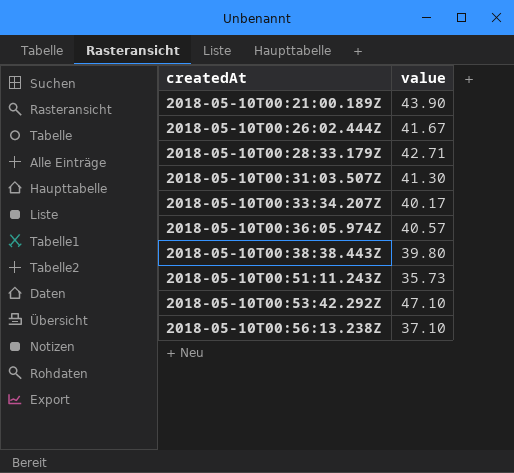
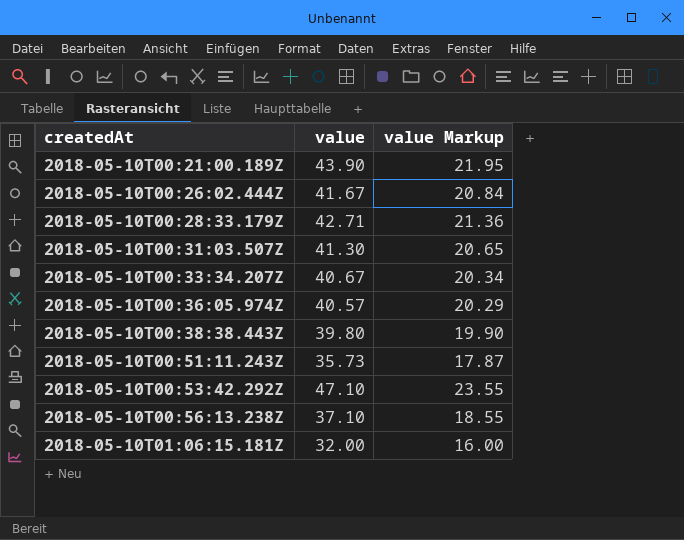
column value Markup | formula: none -> [value] * 0.5
2018-05-10T00:33:34.207Z | value: 40.17 -> 40.67
row 2018-05-10T01:06:15.181Z: none -> 32.00 | 16.00

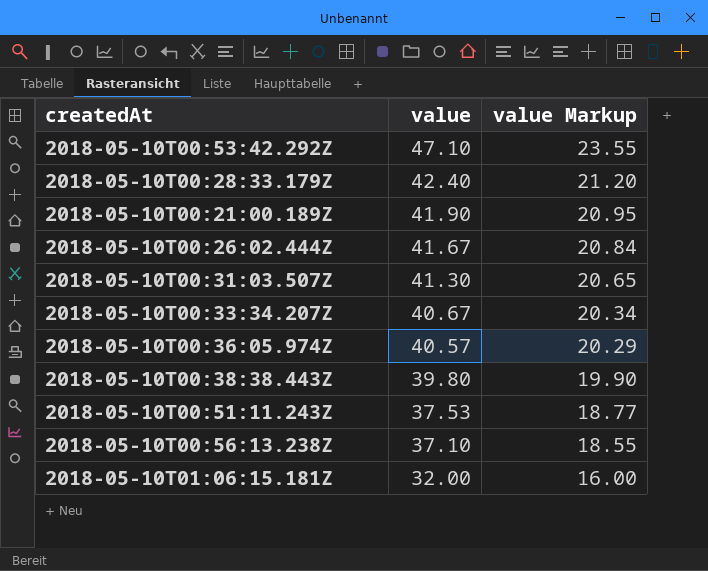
row order: createdAt ascending -> value descending
2018-05-10T00:28:33.179Z | value: 42.71 -> 42.40
2018-05-10T00:28:33.179Z | value Markup: 21.36 -> 21.20
2018-05-10T00:21:00.189Z | value: 43.90 -> 41.90
2018-05-10T00:21:00.189Z | value Markup: 21.95 -> 20.95
2018-05-10T00:51:11.243Z | value: 35.73 -> 37.53
2018-05-10T00:51:11.243Z | value Markup: 17.87 -> 18.77

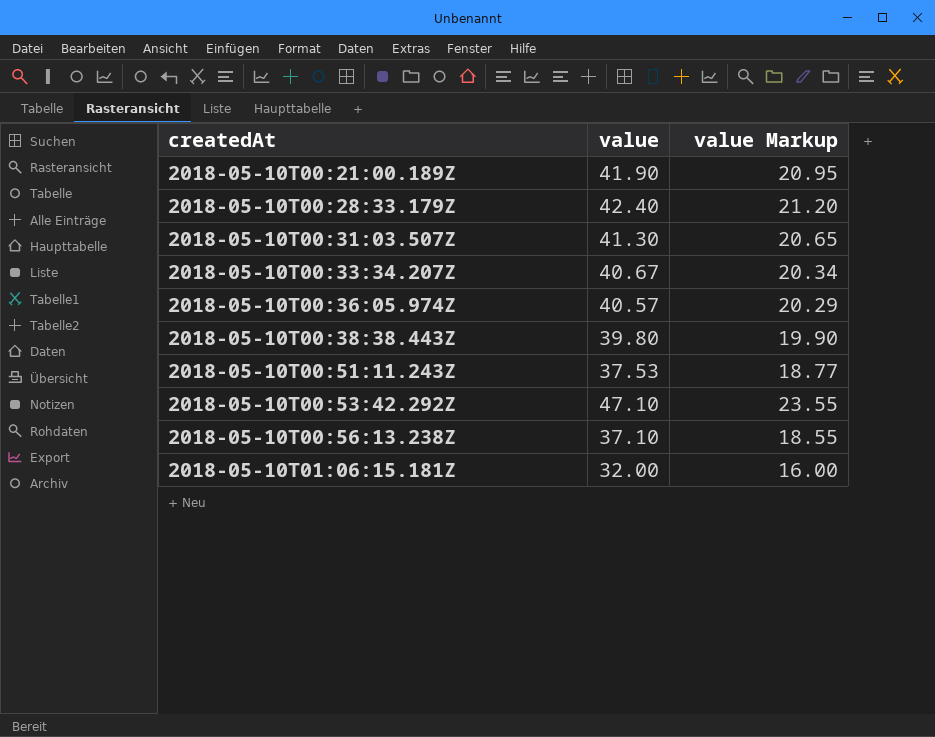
row order: value descending -> createdAt ascending
row 2018-05-10T00:26:02.444Z: 41.67 | 20.84 -> none

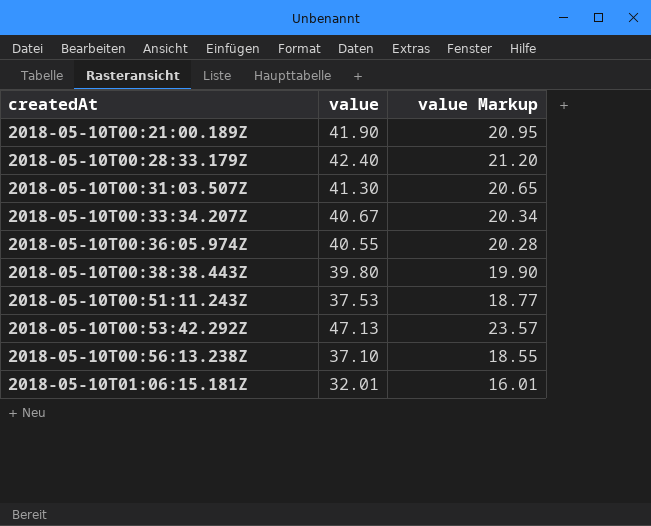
2018-05-10T00:36:05.974Z | value: 40.57 -> 40.55
2018-05-10T00:36:05.974Z | value Markup: 20.29 -> 20.28
2018-05-10T00:53:42.292Z | value: 47.10 -> 47.13
2018-05-10T00:53:42.292Z | value Markup: 23.55 -> 23.57
2018-05-10T01:06:15.181Z | value: 32.00 -> 32.01
2018-05-10T01:06:15.181Z | value Markup: 16.00 -> 16.01

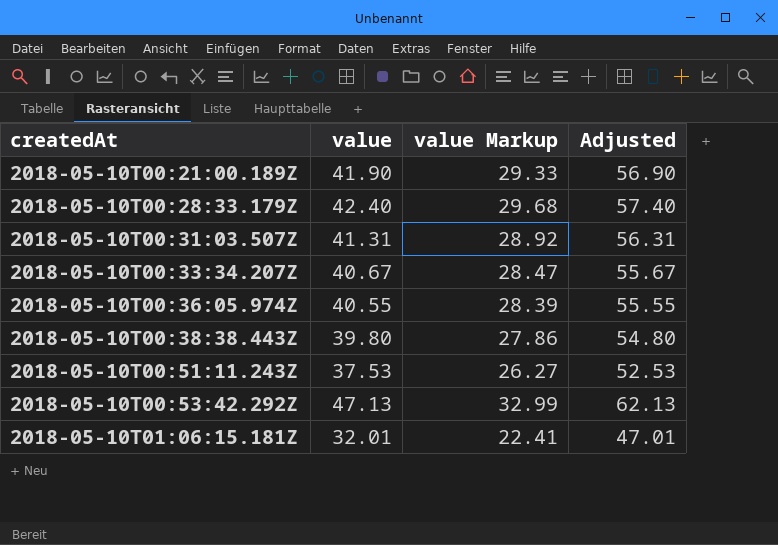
column value Markup | formula: [value] * 0.5 -> [value] * 0.7
column Adjusted | formula: none -> [value] + 15
row 2018-05-10T00:56:13.238Z: 37.10 | 18.55 -> none
2018-05-10T00:31:03.507Z | value: 41.30 -> 41.31

